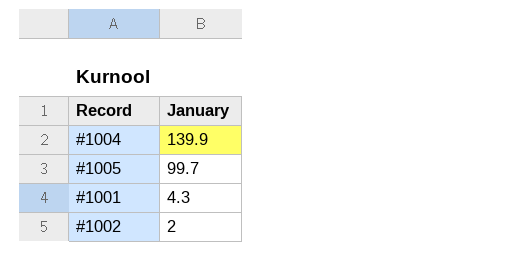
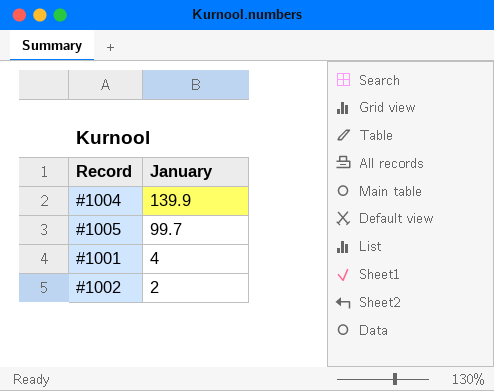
#1001 | January: 4.3 -> 4

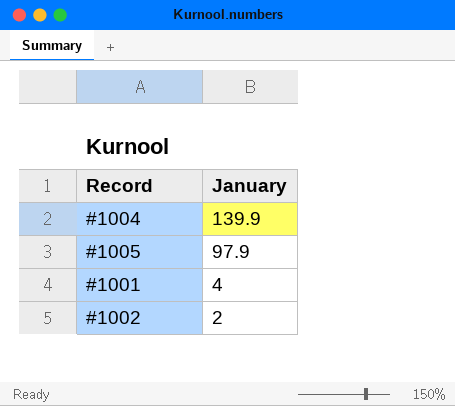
#1005 | January: 99.7 -> 97.9

